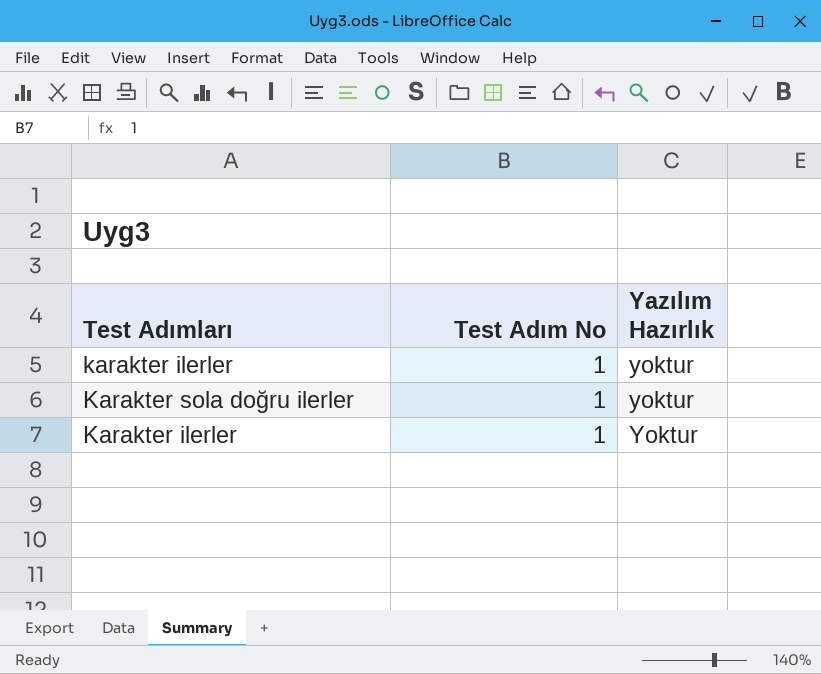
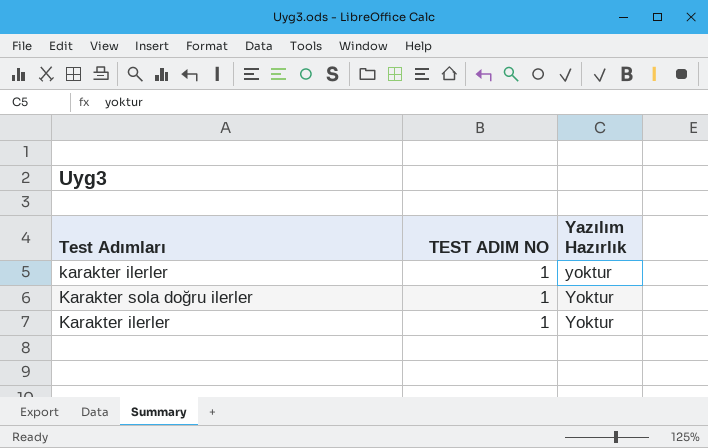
column name: Test Adım No -> TEST ADIM NO
Karakter sola doğru ilerler | Yazılım Hazırlık: yoktur -> Yoktur

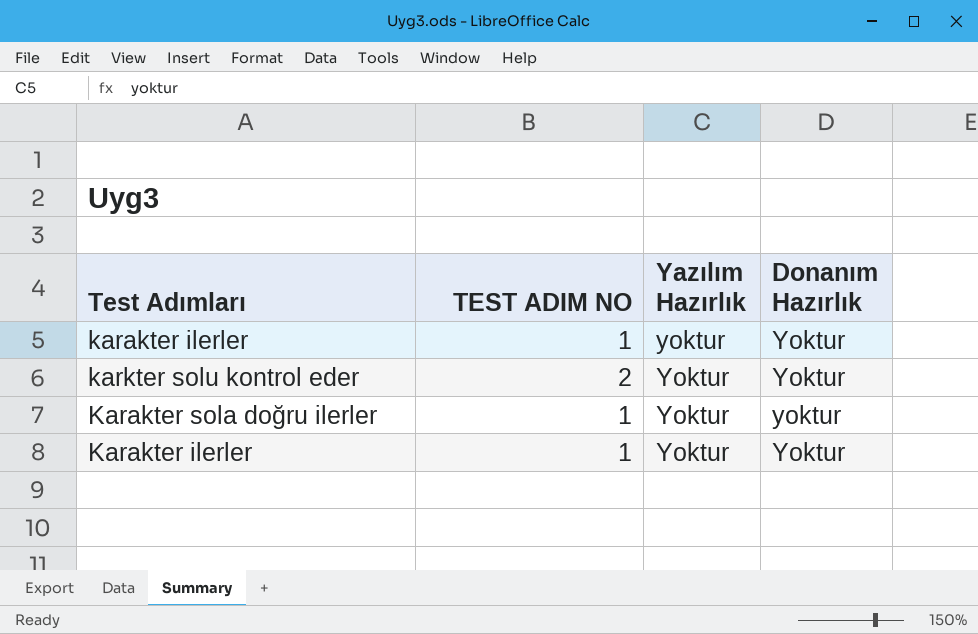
column Donanım Hazırlık | position: none -> 4
row karkter solu kontrol eder: none -> 2 | Yoktur | Yoktur

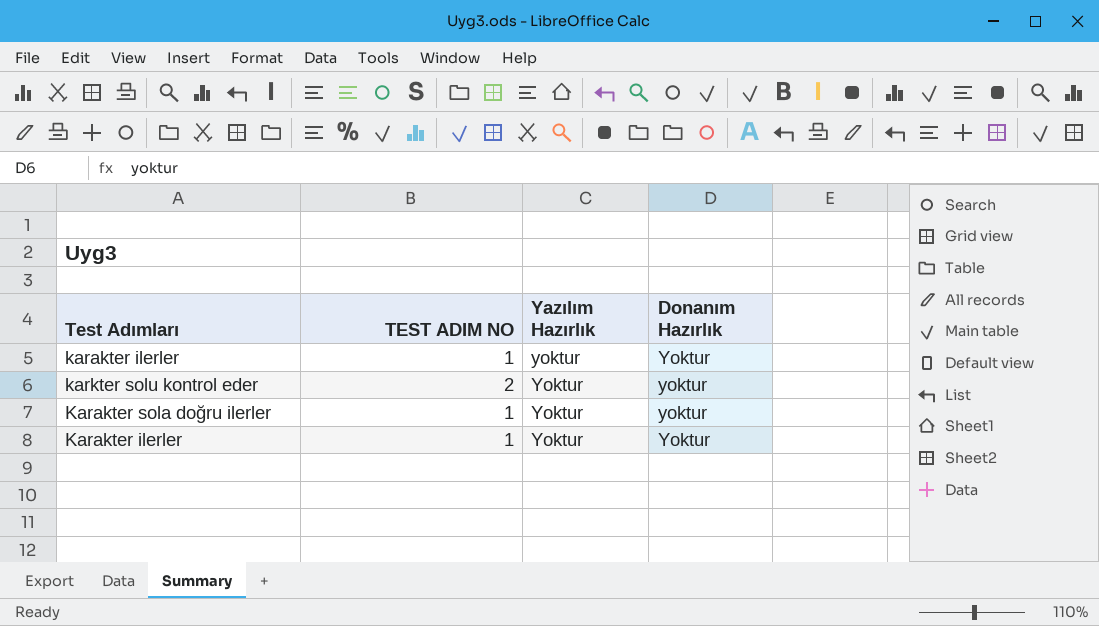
karkter solu kontrol eder | Donanım Hazırlık: Yoktur -> yoktur

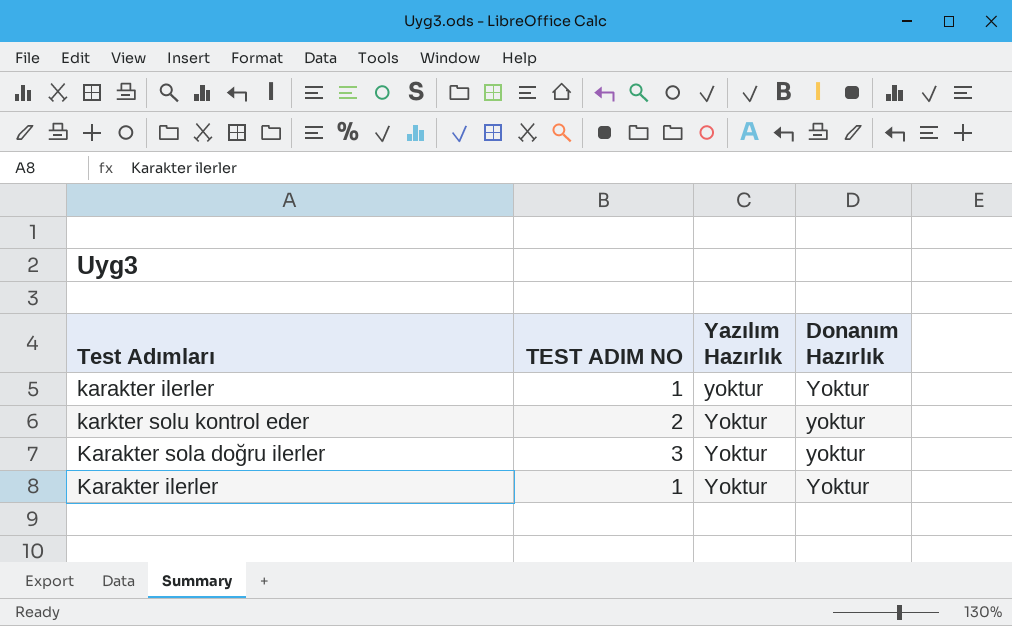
Karakter sola doğru ilerler | TEST ADIM NO: 1 -> 3

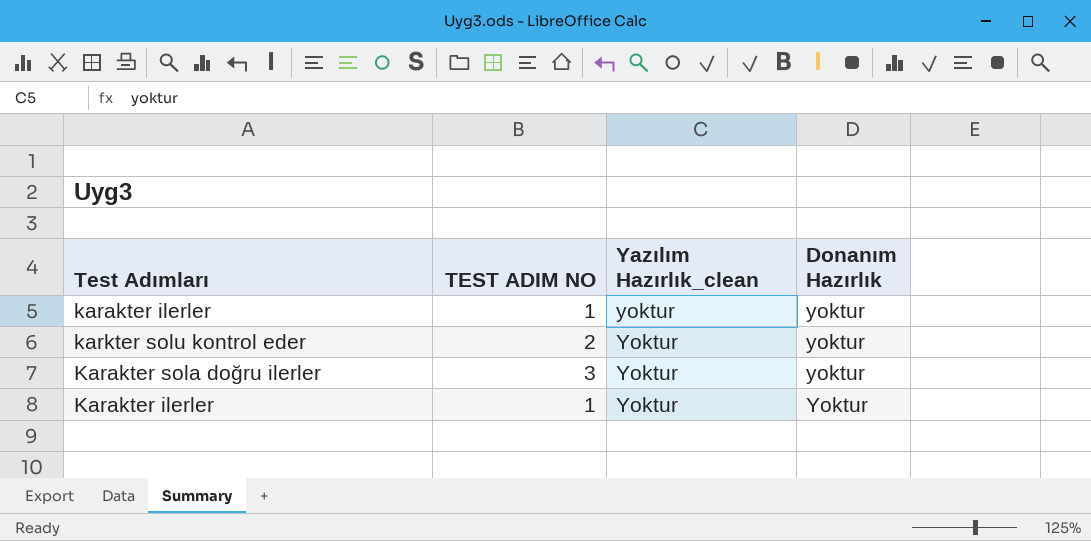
column name: Yazılım Hazırlık -> Yazılım Hazırlık_clean
karakter ilerler | Donanım Hazırlık: Yoktur -> yoktur

